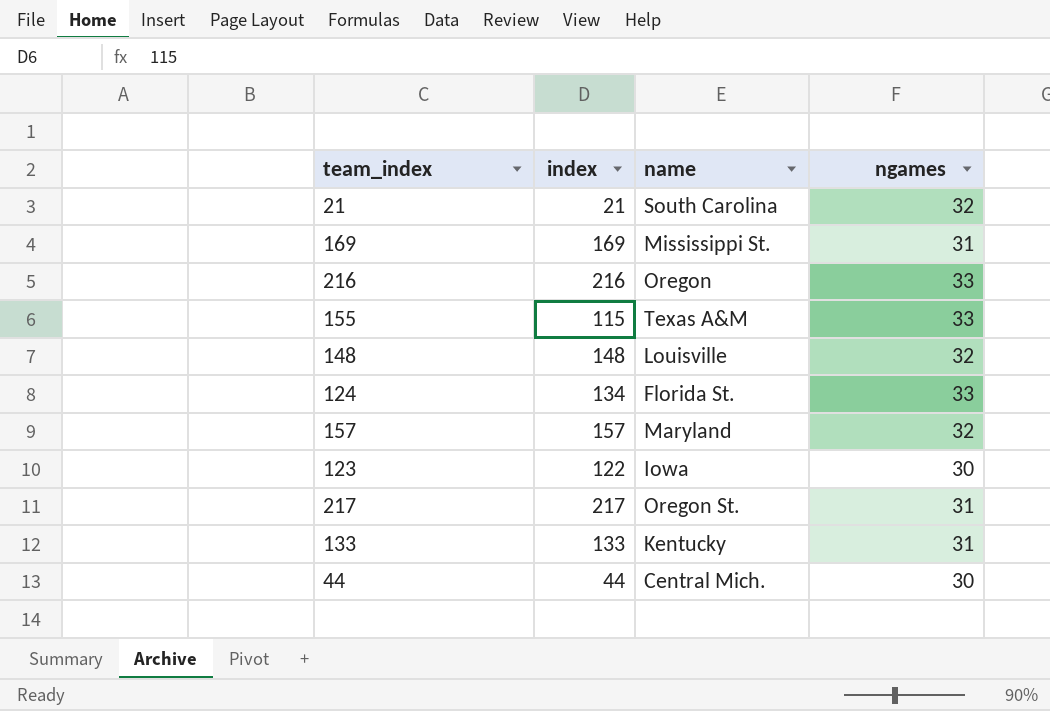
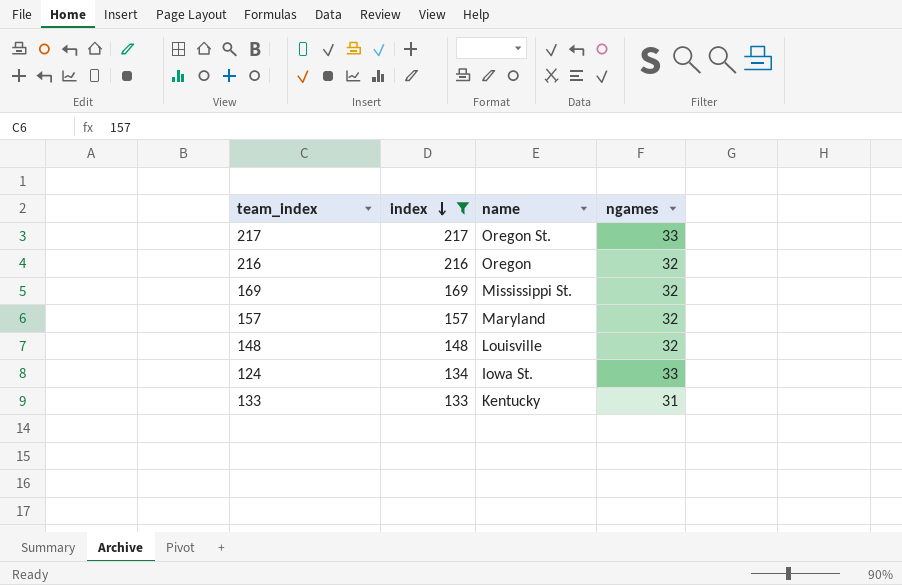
filter: none -> index >= 133
row order: none -> index descending
217 | ngames: 31 -> 33
216 | ngames: 33 -> 32
169 | ngames: 31 -> 32
124 | name: Florida St. -> Iowa St.

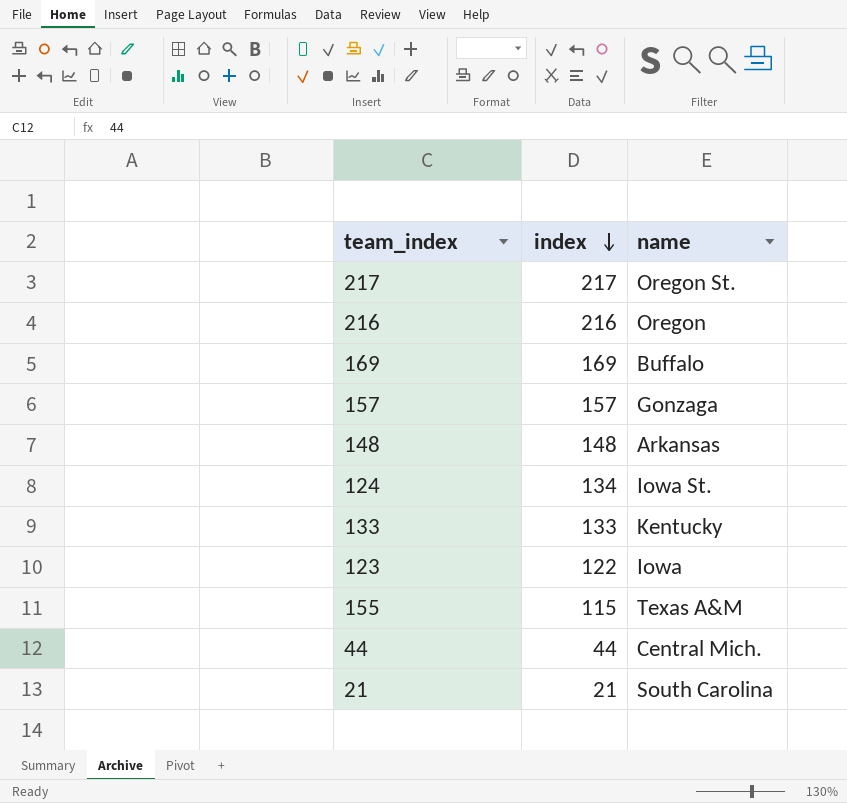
filter: index >= 133 -> none
column ngames | position: 4 -> none
169 | name: Mississippi St. -> Buffalo
157 | name: Maryland -> Gonzaga
148 | name: Louisville -> Arkansas

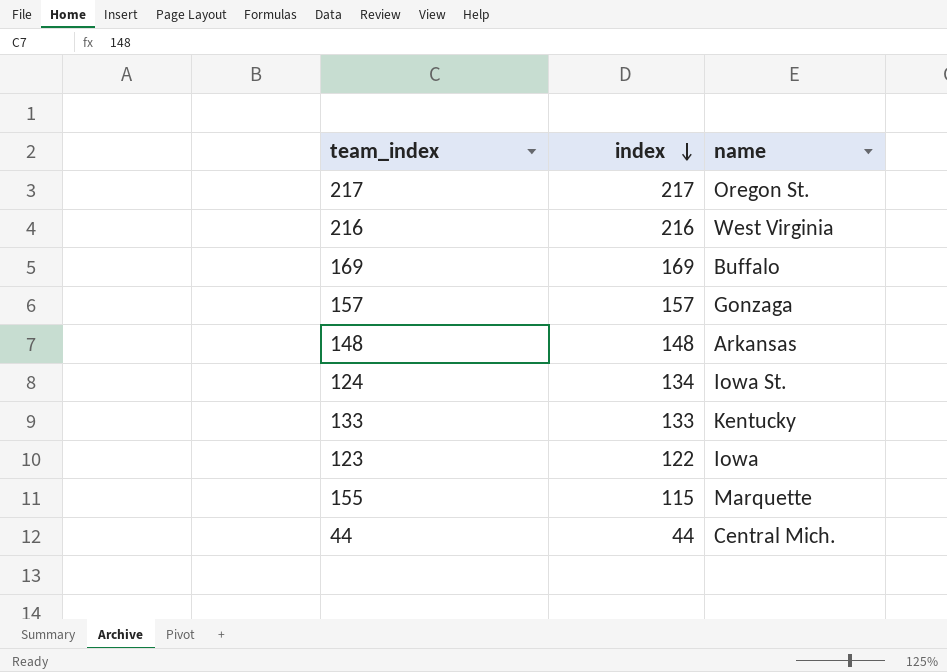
row 21: 21 | South Carolina -> none
216 | name: Oregon -> West Virginia
155 | name: Texas A&M -> Marquette

